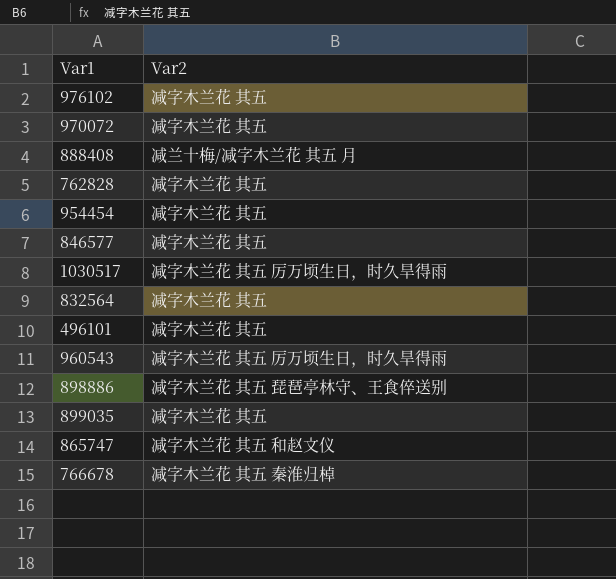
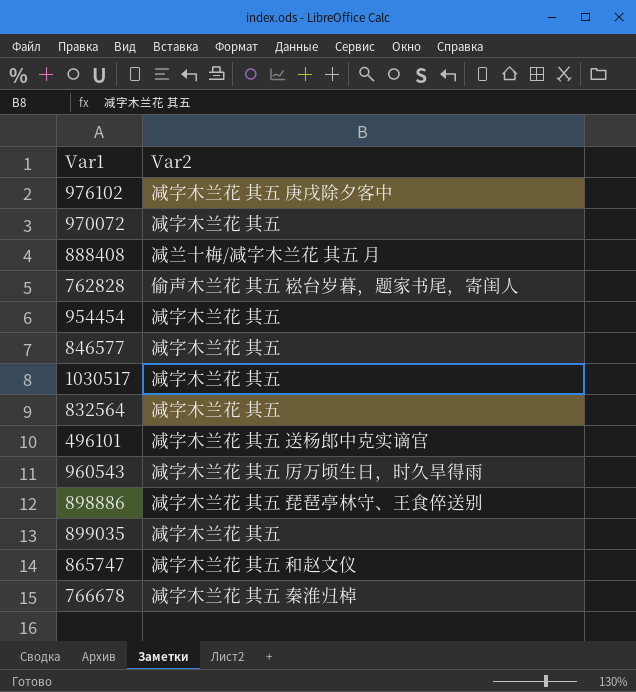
976102 | Var2: 减字木兰花 其五 -> 减字木兰花 其五 庚戌除夕客中
762828 | Var2: 减字木兰花 其五 -> 偷声木兰花 其五 崧台岁暮，题家书尾，寄闺人
1030517 | Var2: 减字木兰花 其五 厉万顷生日，时久旱得雨 -> 减字木兰花 其五
496101 | Var2: 减字木兰花 其五 -> 减字木兰花 其五 送杨郎中克实谪官

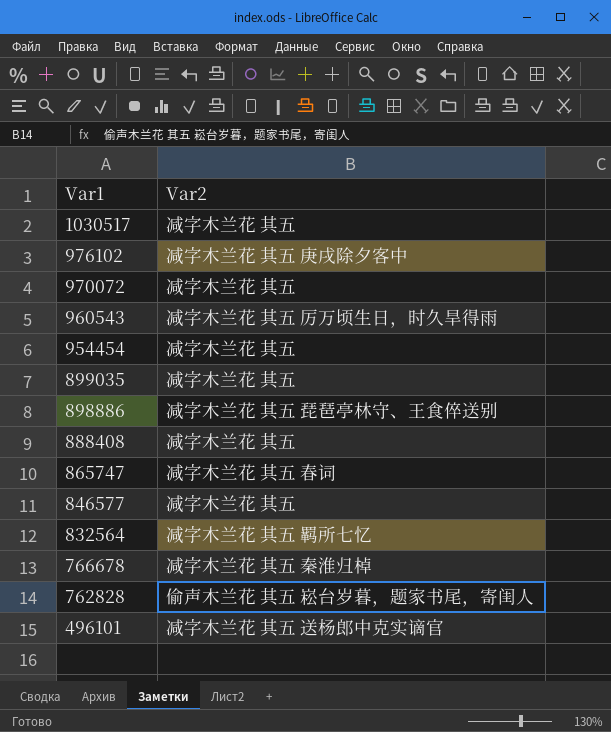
row order: none -> Var1 descending
888408 | Var2: 减兰十梅/减字木兰花 其五 月 -> 减字木兰花 其五
865747 | Var2: 减字木兰花 其五 和赵文仪 -> 减字木兰花 其五 春词
832564 | Var2: 减字木兰花 其五 -> 减字木兰花 其五 羁所七忆

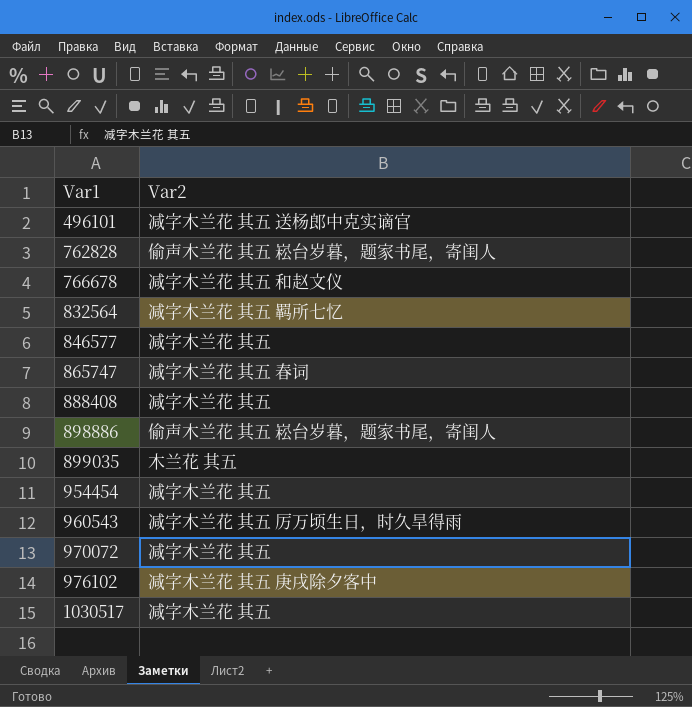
row order: Var1 descending -> Var1 ascending
766678 | Var2: 减字木兰花 其五 秦淮归棹 -> 减字木兰花 其五 和赵文仪
898886 | Var2: 减字木兰花 其五 琵琶亭林守、王食倅送别 -> 偷声木兰花 其五 崧台岁暮，题家书尾，寄闺人
899035 | Var2: 减字木兰花 其五 -> 木兰花 其五

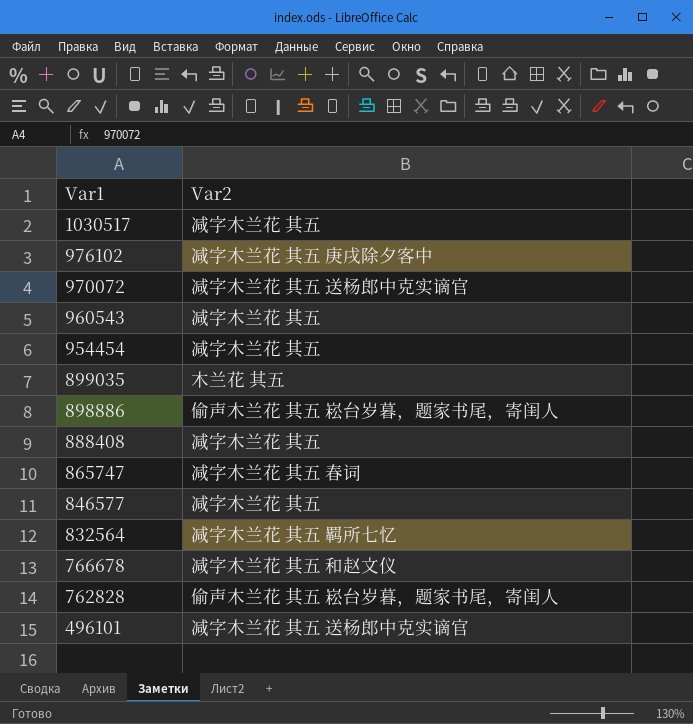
row order: Var1 ascending -> Var1 descending
970072 | Var2: 减字木兰花 其五 -> 减字木兰花 其五 送杨郎中克实谪官
960543 | Var2: 减字木兰花 其五 厉万顷生日，时久旱得雨 -> 减字木兰花 其五

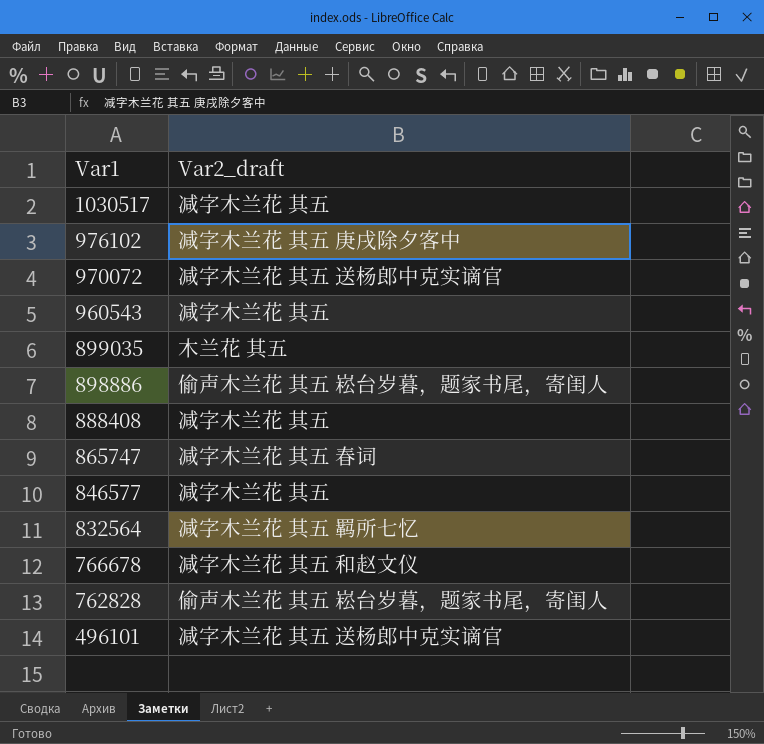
column name: Var2 -> Var2_draft
row 954454: 减字木兰花 其五 -> none

